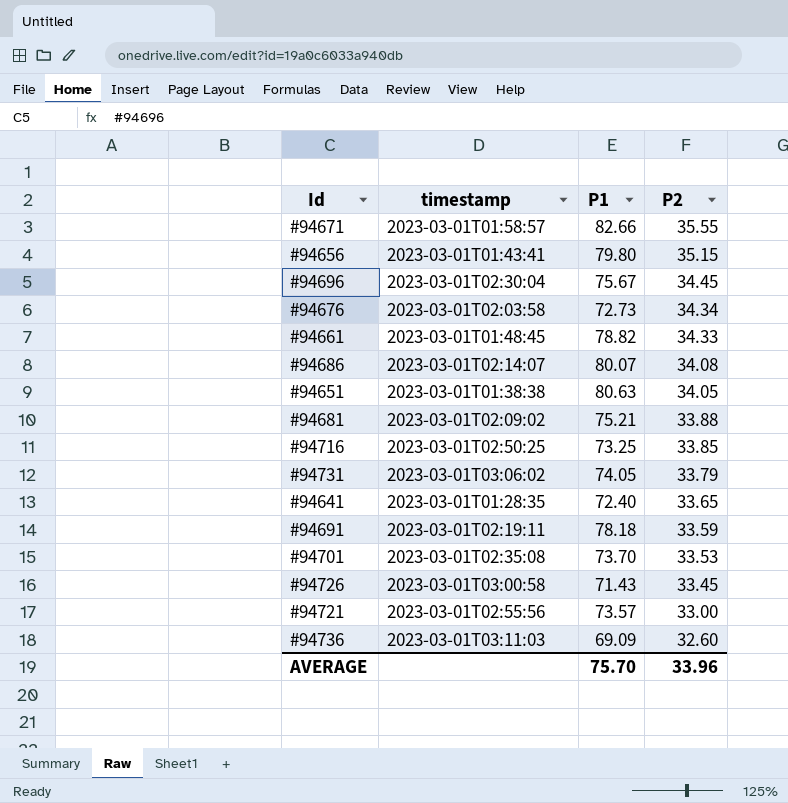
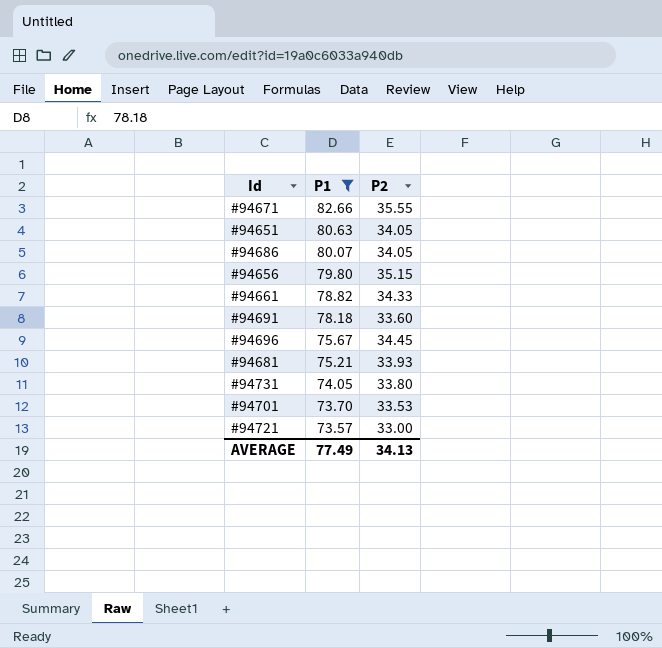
filter: none -> P1 >= 73.57
row order: P2 descending -> P1 descending
column timestamp | position: 2 -> none
#94686 | P2: 34.08 -> 34.05
#94691 | P2: 33.59 -> 33.60
#94681 | P2: 33.88 -> 33.93
#94731 | P2: 33.79 -> 33.80
AVERAGE | P1: 75.70 -> 77.49
AVERAGE | P2: 33.96 -> 34.13

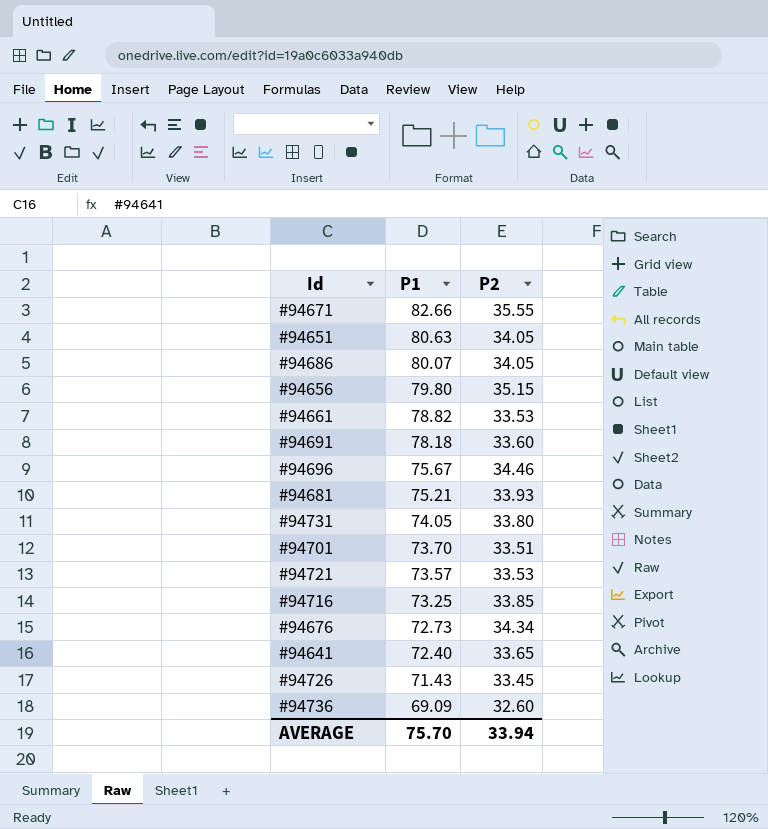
filter: P1 >= 73.57 -> none
#94661 | P2: 34.33 -> 33.53
#94696 | P2: 34.45 -> 34.46
#94701 | P2: 33.53 -> 33.51
#94721 | P2: 33.00 -> 33.53
AVERAGE | P1: 77.49 -> 75.70
AVERAGE | P2: 34.13 -> 33.94

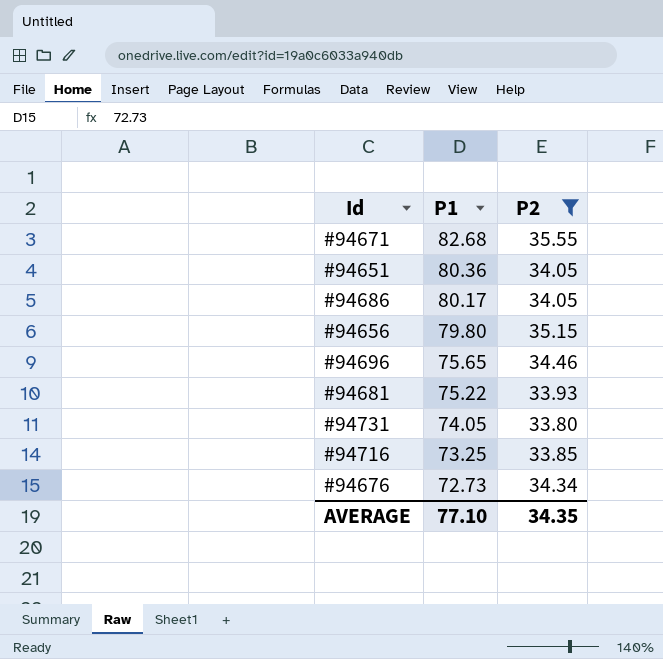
filter: none -> P2 >= 33.80
#94671 | P1: 82.66 -> 82.68
#94651 | P1: 80.63 -> 80.36
#94686 | P1: 80.07 -> 80.17
#94696 | P1: 75.67 -> 75.65
#94681 | P1: 75.21 -> 75.22
AVERAGE | P1: 75.70 -> 77.10
AVERAGE | P2: 33.94 -> 34.35

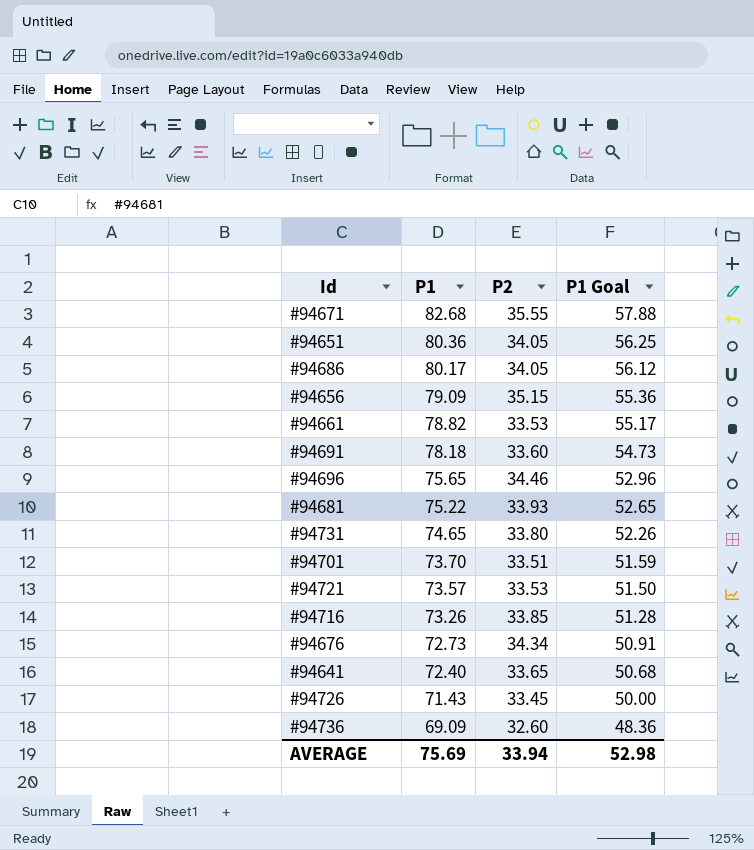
filter: P2 >= 33.80 -> none
column P1 Goal | formula: none -> [P1] * 0.7
#94656 | P1: 79.80 -> 79.09
#94731 | P1: 74.05 -> 74.65
#94716 | P1: 73.25 -> 73.26
AVERAGE | P1: 77.10 -> 75.69
AVERAGE | P2: 34.35 -> 33.94

